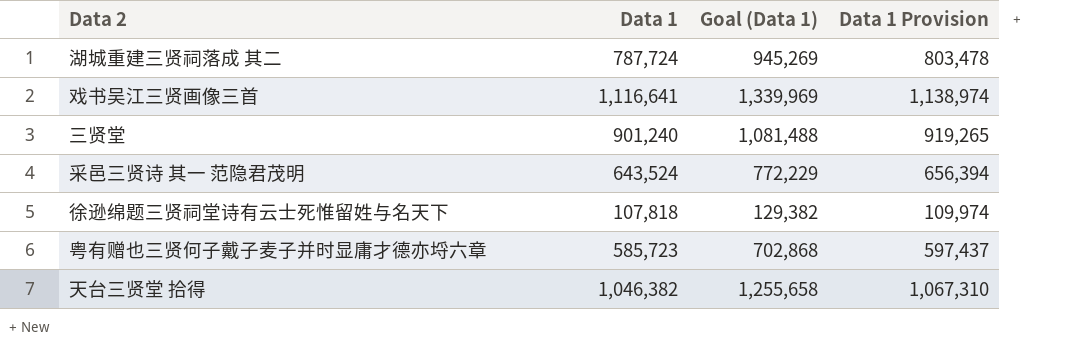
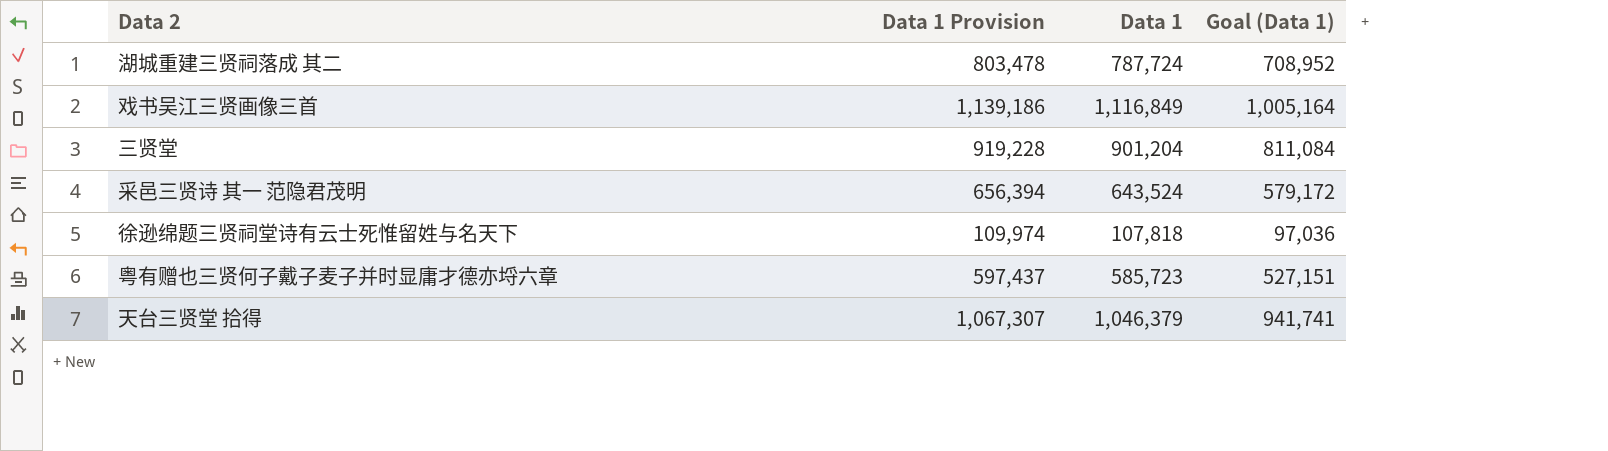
column Data 1 Provision | position: 4 -> 2
column Goal (Data 1) | formula: [Data 1] * 1.2 -> [Data 1] * 0.9
戏书吴江三贤画像三首 | Data 1 Provision: 1,138,974 -> 1,139,186
戏书吴江三贤画像三首 | Data 1: 1,116,641 -> 1,116,849
三贤堂 | Data 1 Provision: 919,265 -> 919,228
三贤堂 | Data 1: 901,240 -> 901,204
天台三贤堂 拾得 | Data 1 Provision: 1,067,310 -> 1,067,307
天台三贤堂 拾得 | Data 1: 1,046,382 -> 1,046,379

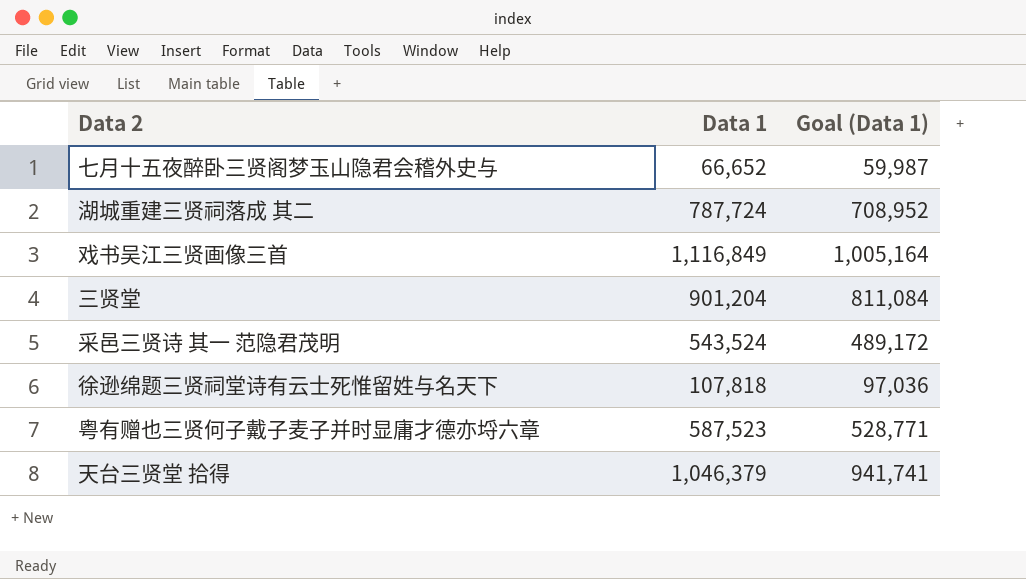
column Data 1 Provision | formula: [Data 1] * 1.02 -> none
row 七月十五夜醉卧三贤阁梦玉山隐君会稽外史与: none -> 66,652 | 59,987
采邑三贤诗 其一 范隐君茂明 | Data 1: 643,524 -> 543,524
采邑三贤诗 其一 范隐君茂明 | Goal (Data 1): 579,172 -> 489,172
粤有赠也三贤何子戴子麦子并时显庸才德亦埒六章 | Data 1: 585,723 -> 587,523
粤有赠也三贤何子戴子麦子并时显庸才德亦埒六章 | Goal (Data 1): 527,151 -> 528,771

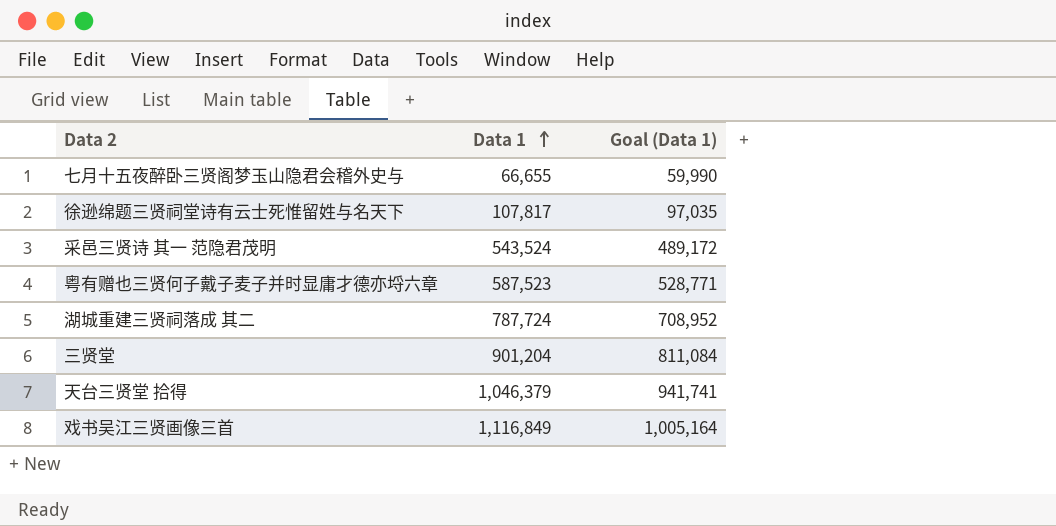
row order: none -> Data 1 ascending
七月十五夜醉卧三贤阁梦玉山隐君会稽外史与 | Data 1: 66,652 -> 66,655
七月十五夜醉卧三贤阁梦玉山隐君会稽外史与 | Goal (Data 1): 59,987 -> 59,990
徐逊绵题三贤祠堂诗有云士死惟留姓与名天下 | Data 1: 107,818 -> 107,817
徐逊绵题三贤祠堂诗有云士死惟留姓与名天下 | Goal (Data 1): 97,036 -> 97,035

